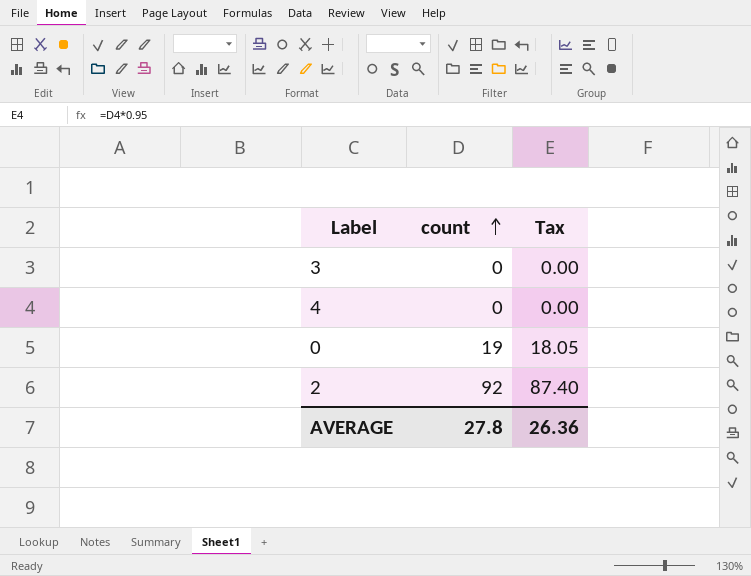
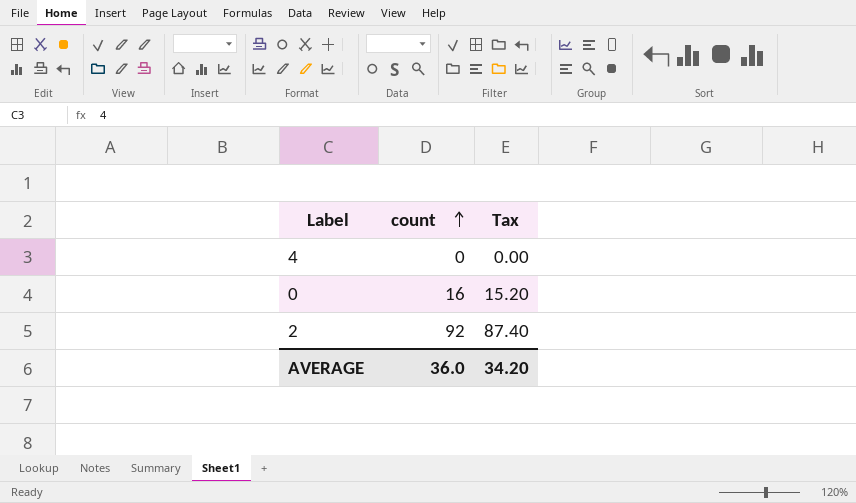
row 3: 0 | 0.00 -> none
0 | count: 19 -> 16
0 | Tax: 18.05 -> 15.20
AVERAGE | count: 27.8 -> 36.0
AVERAGE | Tax: 26.36 -> 34.20

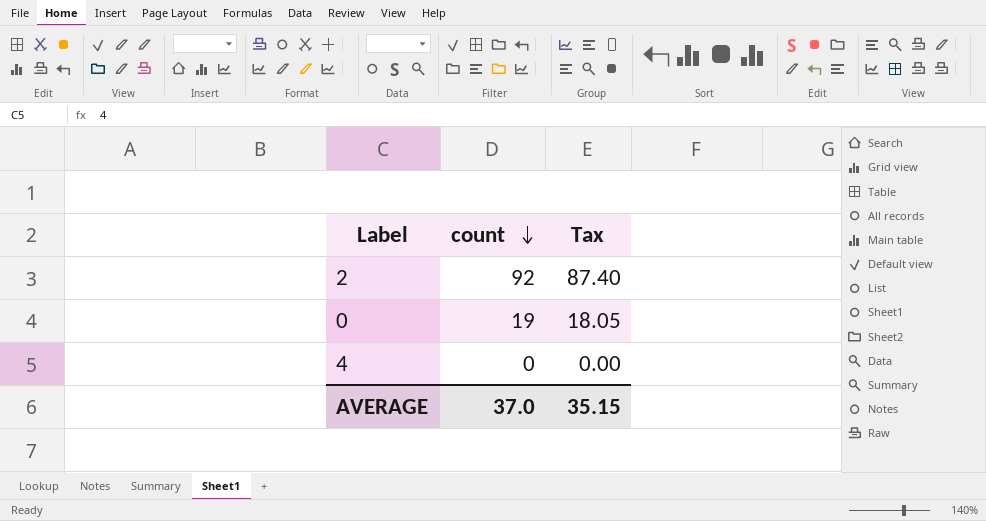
row order: count ascending -> count descending
0 | count: 16 -> 19
0 | Tax: 15.20 -> 18.05
AVERAGE | count: 36.0 -> 37.0
AVERAGE | Tax: 34.20 -> 35.15

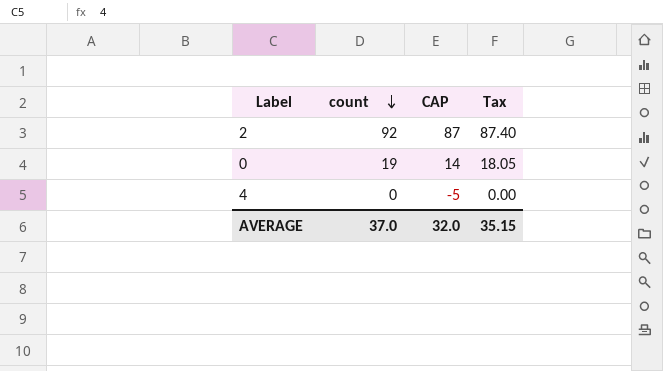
column CAP | formula: none -> [count] - 5

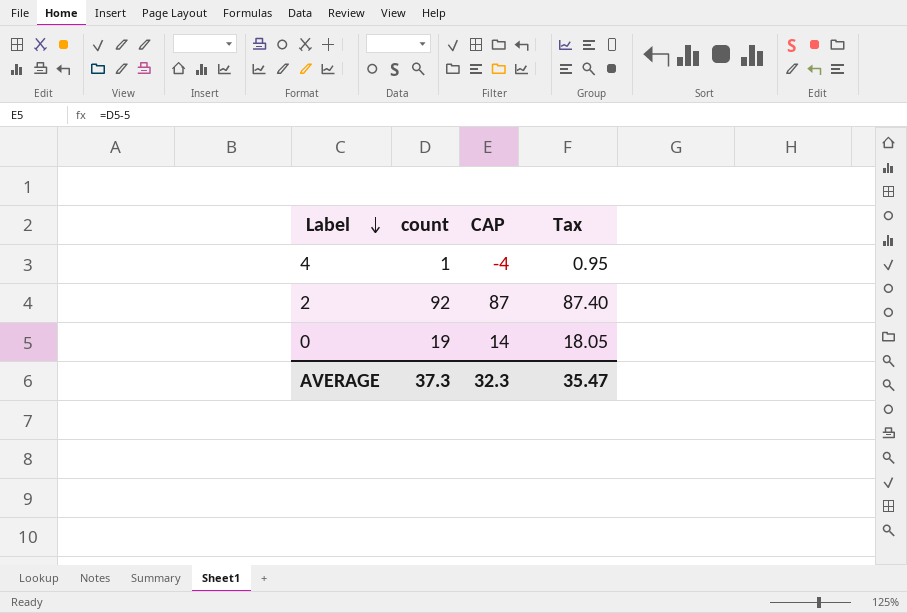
row order: count descending -> Label descending
4 | count: 0 -> 1
4 | CAP: -5 -> -4
4 | Tax: 0.00 -> 0.95
AVERAGE | count: 37.0 -> 37.3
AVERAGE | CAP: 32.0 -> 32.3
AVERAGE | Tax: 35.15 -> 35.47

